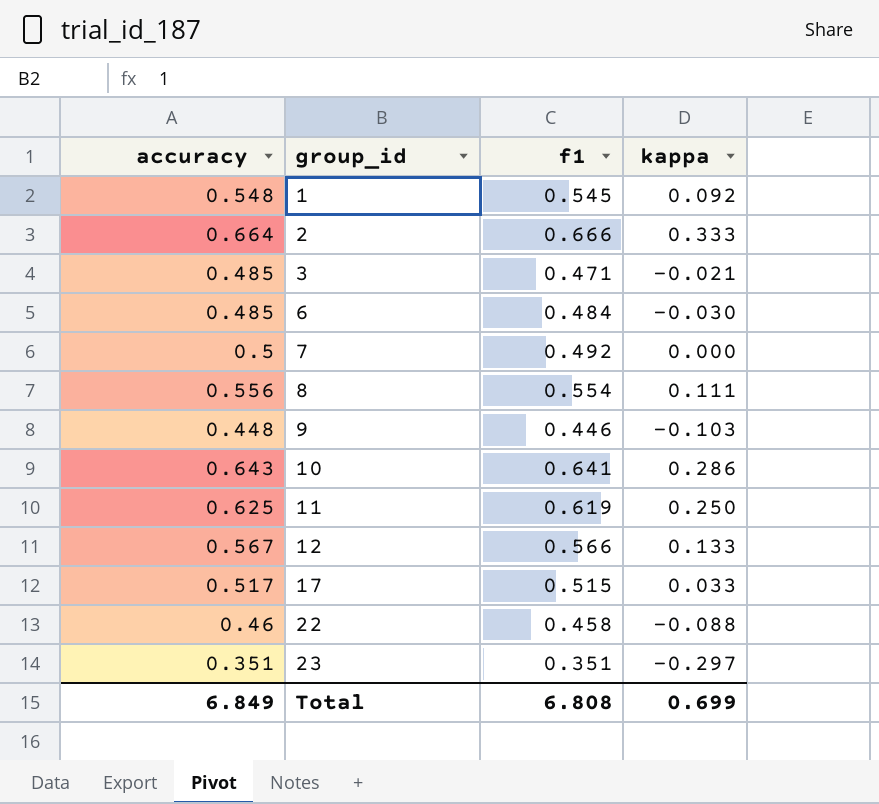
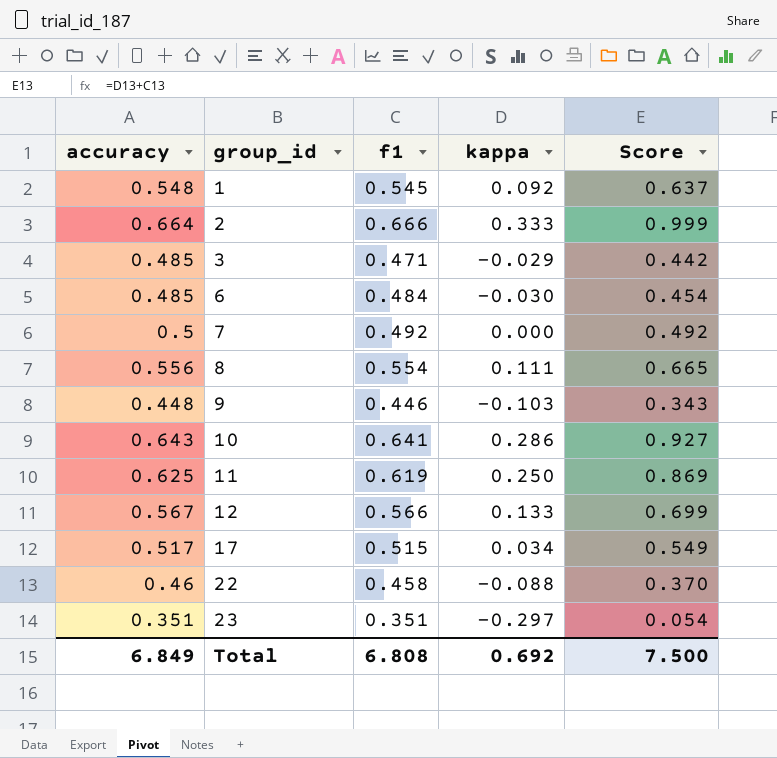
column Score | formula: none -> [f1] + [kappa]
3 | kappa: -0.021 -> -0.029
17 | kappa: 0.033 -> 0.034
Total | kappa: 0.699 -> 0.692

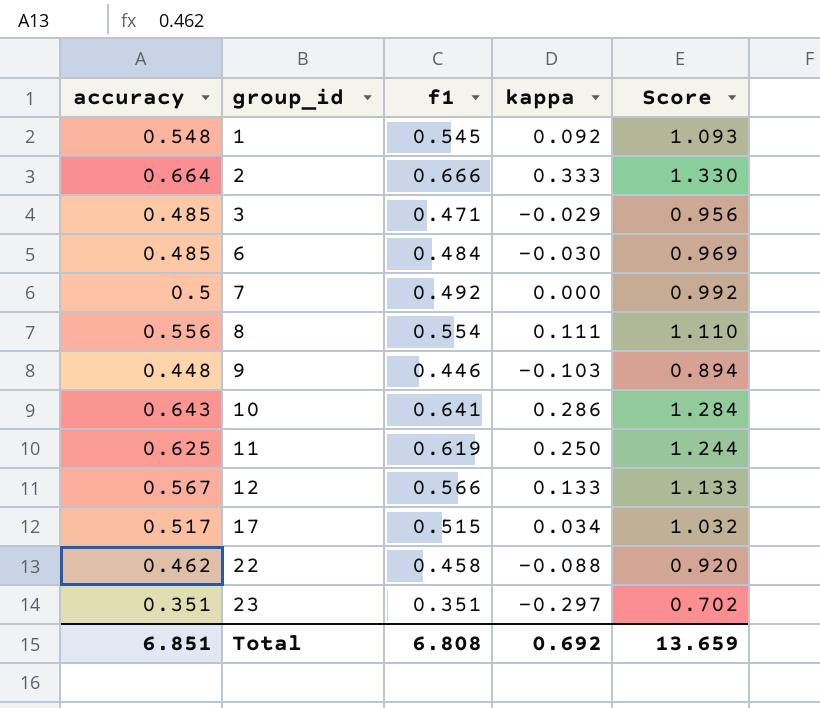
column Score | formula: [f1] + [kappa] -> [accuracy] + [f1]
22 | accuracy: 0.46 -> 0.462
Total | accuracy: 6.849 -> 6.851
Total | Score: 7.500 -> 13.659

